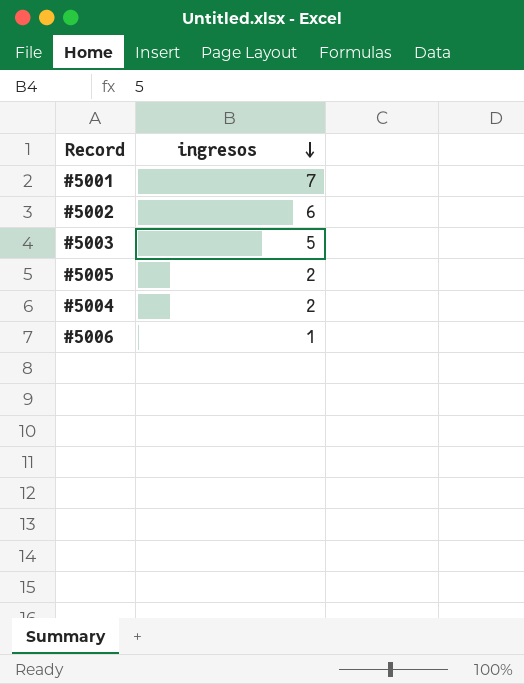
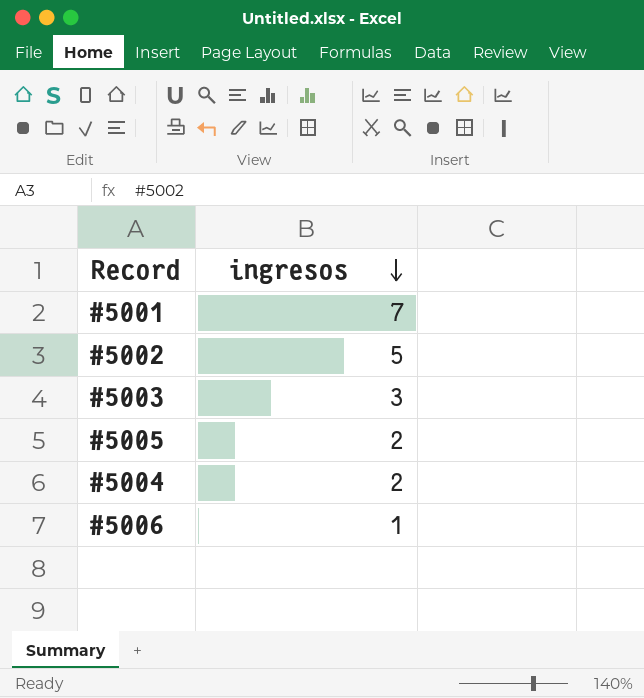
#5002 | ingresos: 6 -> 5
#5003 | ingresos: 5 -> 3

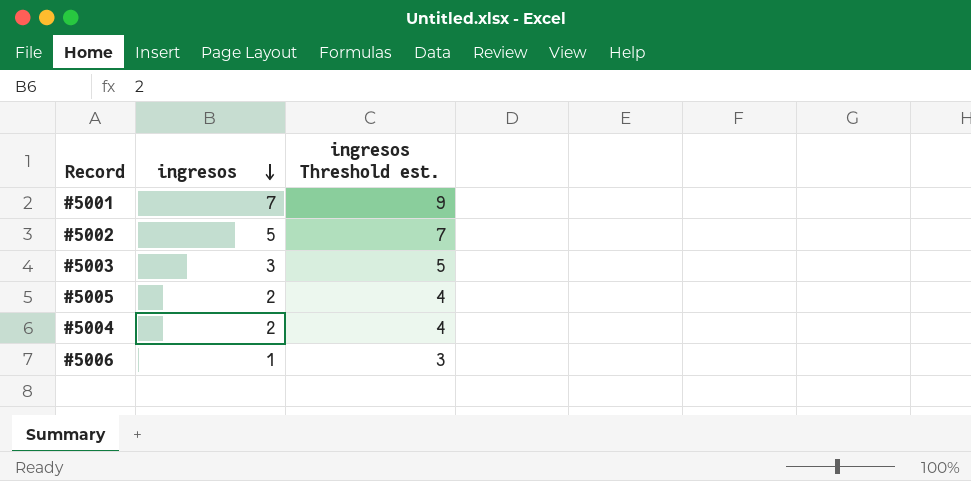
column ingresos Threshold est. | formula: none -> [ingresos] + 2

